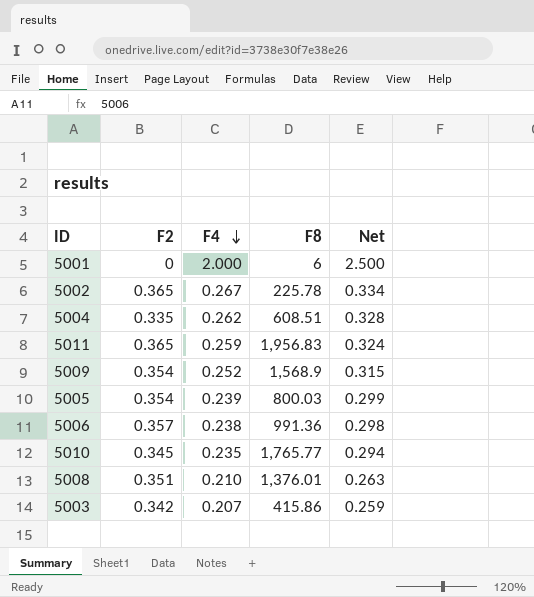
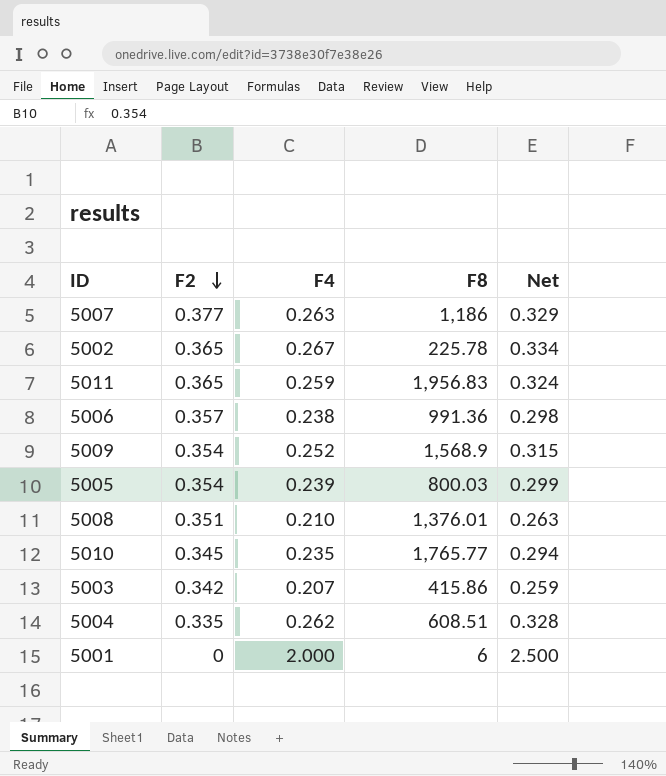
row order: F4 descending -> F2 descending
row 5007: none -> 0.377 | 0.263 | 1,186 | 0.329

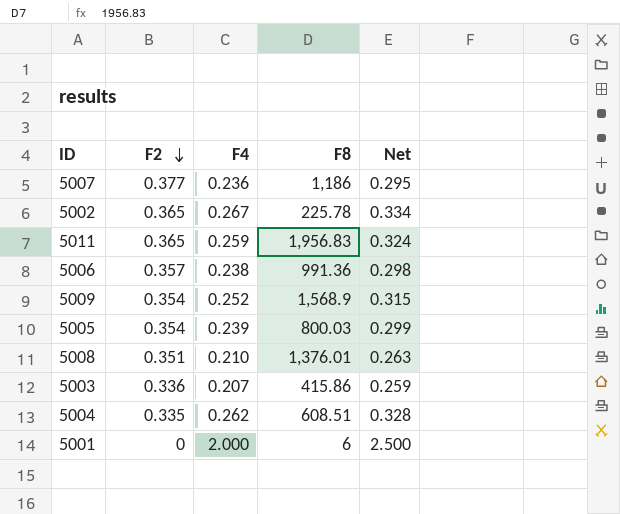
row 5010: 0.345 | 0.235 | 1,765.77 | 0.294 -> none
5007 | F4: 0.263 -> 0.236
5007 | Net: 0.329 -> 0.295
5003 | F2: 0.342 -> 0.336

